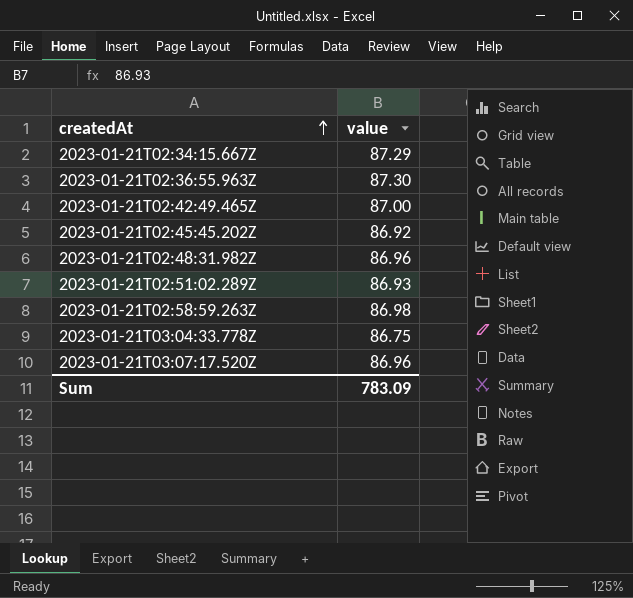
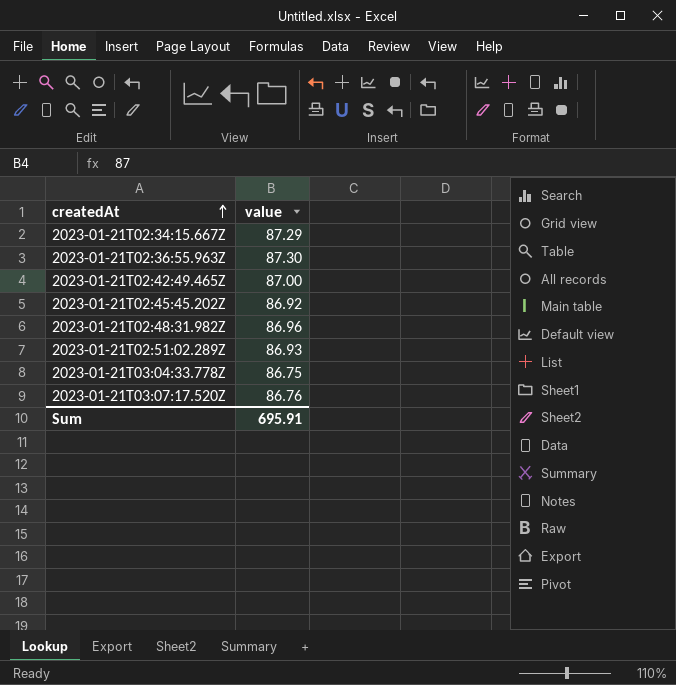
row 2023-01-21T02:58:59.263Z: 86.98 -> none
2023-01-21T03:07:17.520Z | value: 86.96 -> 86.76
Sum | value: 783.09 -> 695.91

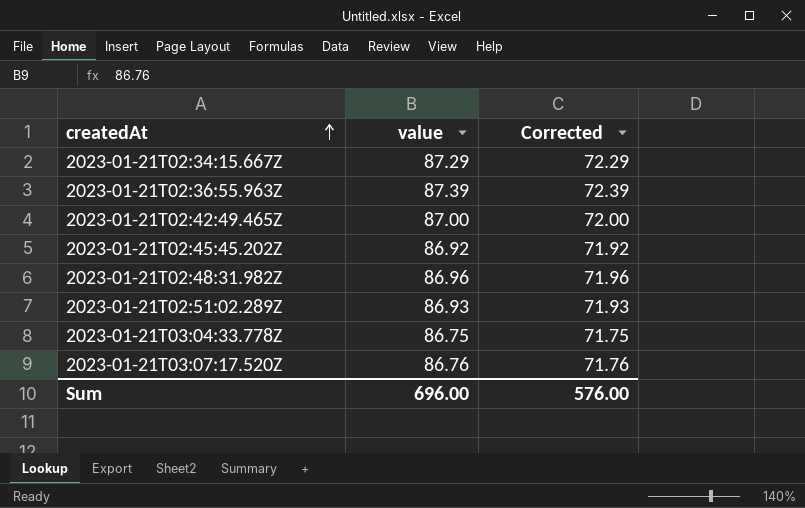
column Corrected | formula: none -> [value] - 15
2023-01-21T02:36:55.963Z | value: 87.30 -> 87.39
Sum | value: 695.91 -> 696.00

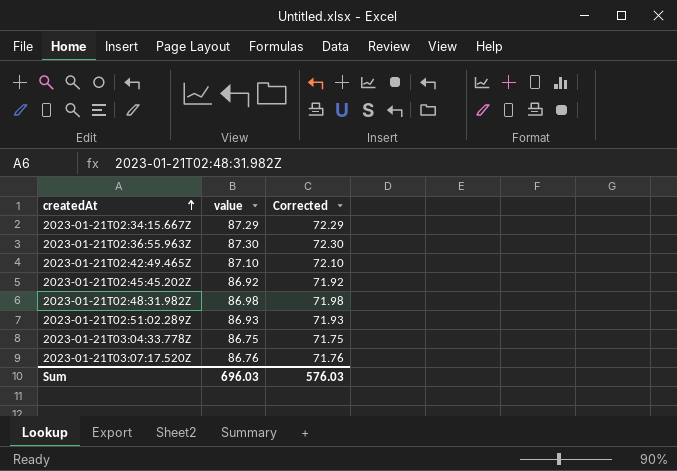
2023-01-21T02:36:55.963Z | value: 87.39 -> 87.30
2023-01-21T02:36:55.963Z | Corrected: 72.39 -> 72.30
2023-01-21T02:42:49.465Z | value: 87.00 -> 87.10
2023-01-21T02:42:49.465Z | Corrected: 72.00 -> 72.10
2023-01-21T02:48:31.982Z | value: 86.96 -> 86.98
2023-01-21T02:48:31.982Z | Corrected: 71.96 -> 71.98
Sum | value: 696.00 -> 696.03
Sum | Corrected: 576.00 -> 576.03

